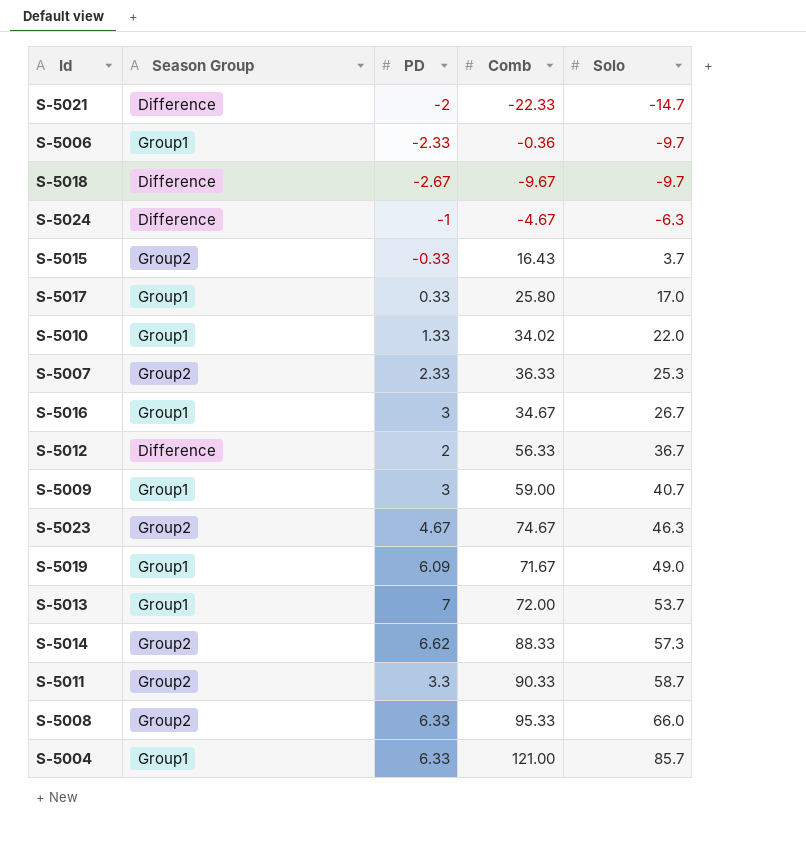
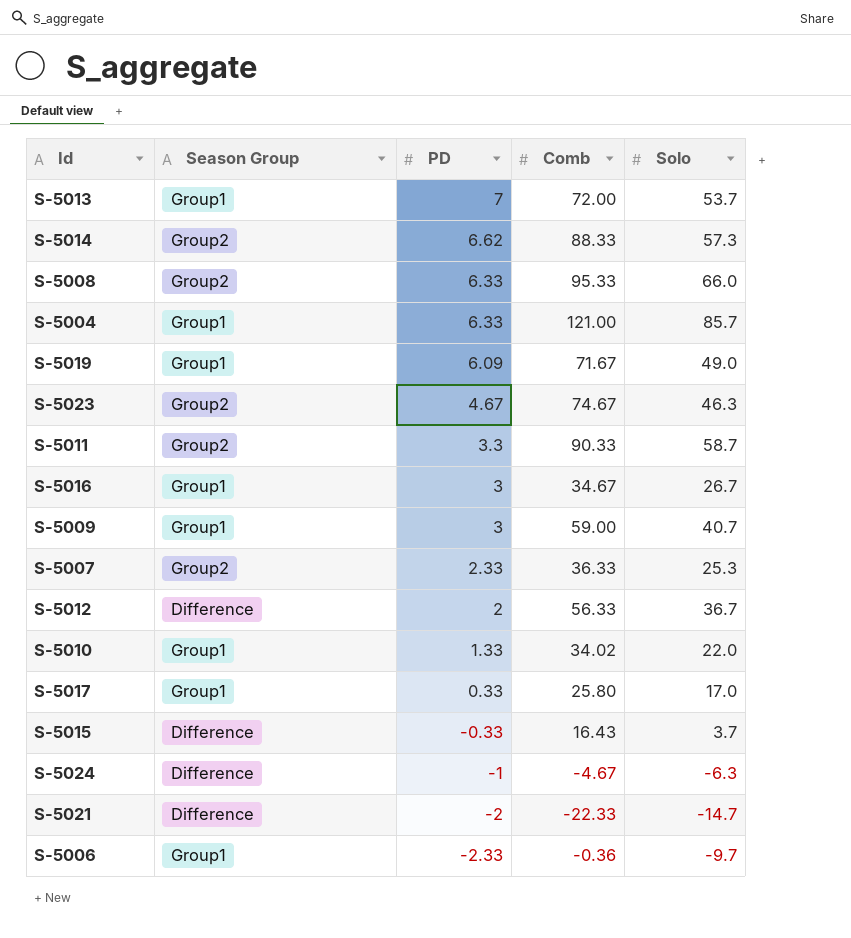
row order: Solo ascending -> PD descending
row S-5018: Difference | -2.67 | -9.67 | -9.7 -> none
S-5015 | Season Group: Group2 -> Difference

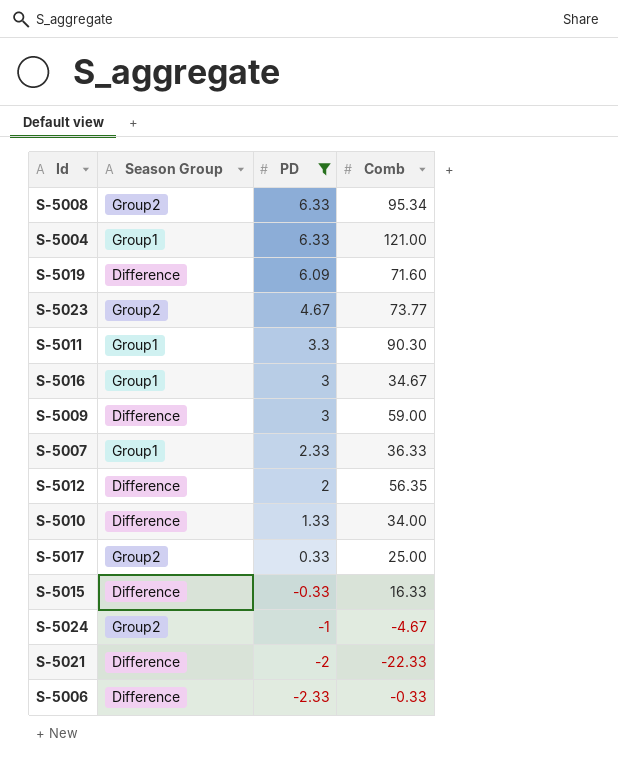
filter: none -> PD <= 6.33
column Solo | position: 5 -> none
S-5008 | Comb: 95.33 -> 95.34
S-5019 | Season Group: Group1 -> Difference
S-5019 | Comb: 71.67 -> 71.60
S-5023 | Comb: 74.67 -> 73.77
S-5011 | Season Group: Group2 -> Group1
S-5011 | Comb: 90.33 -> 90.30
S-5009 | Season Group: Group1 -> Difference
S-5007 | Season Group: Group2 -> Group1
S-5012 | Comb: 56.33 -> 56.35
S-5010 | Season Group: Group1 -> Difference
S-5010 | Comb: 34.02 -> 34.00
S-5017 | Season Group: Group1 -> Group2
S-5017 | Comb: 25.80 -> 25.00
S-5015 | Comb: 16.43 -> 16.33
S-5024 | Season Group: Difference -> Group2
S-5006 | Season Group: Group1 -> Difference
S-5006 | Comb: -0.36 -> -0.33

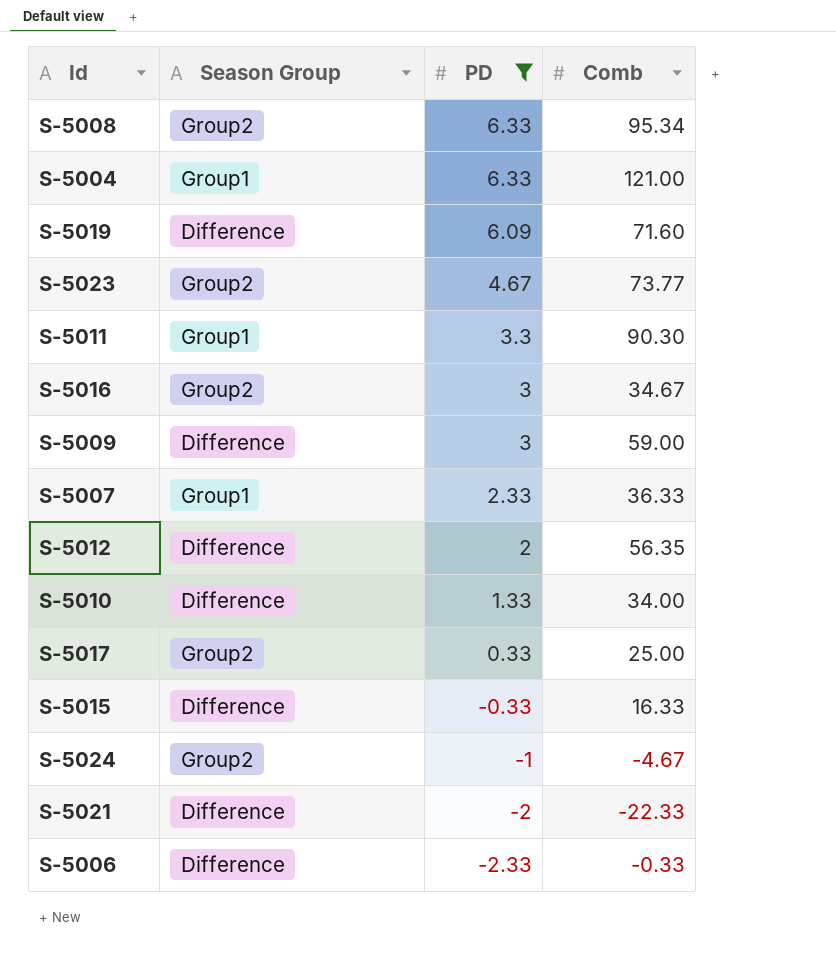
S-5016 | Season Group: Group1 -> Group2

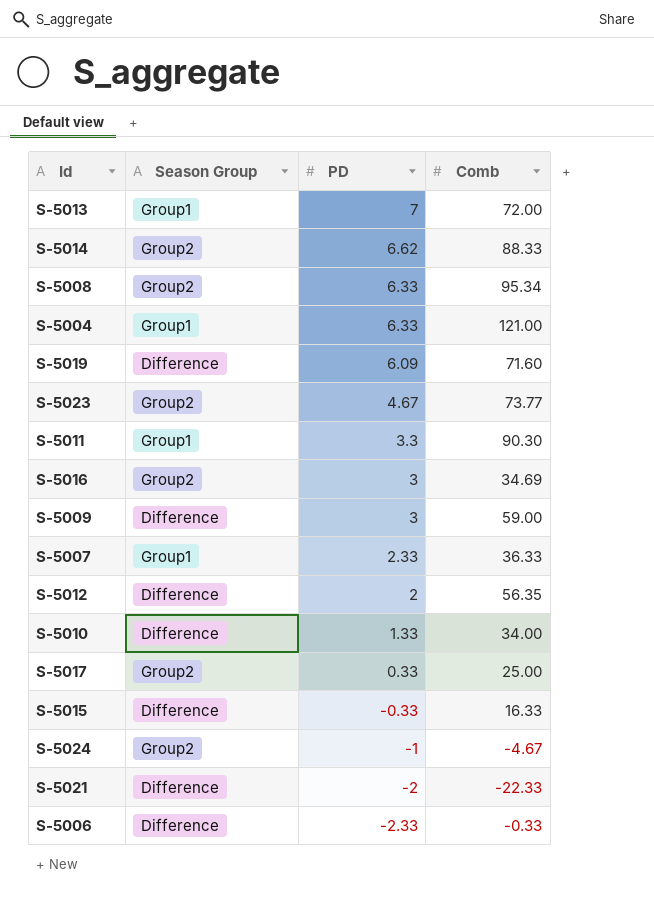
filter: PD <= 6.33 -> none
S-5016 | Comb: 34.67 -> 34.69

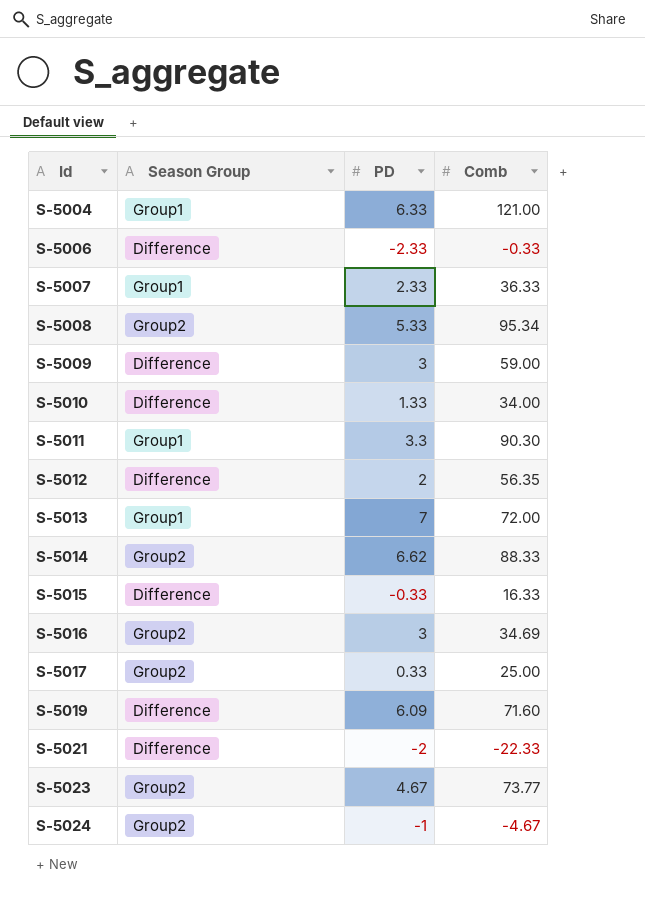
row order: PD descending -> Id ascending
S-5008 | PD: 6.33 -> 5.33

